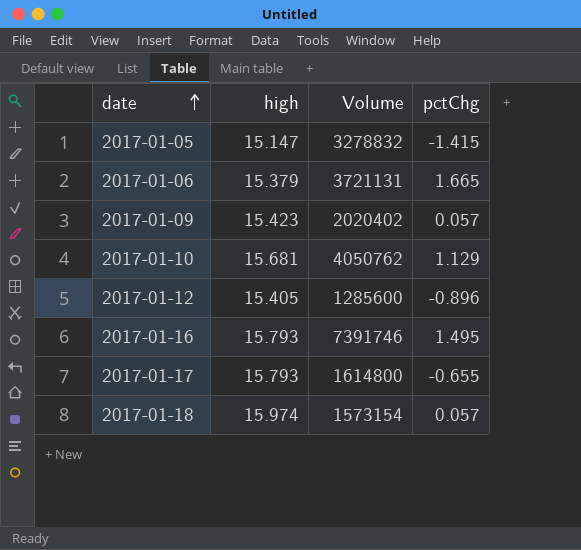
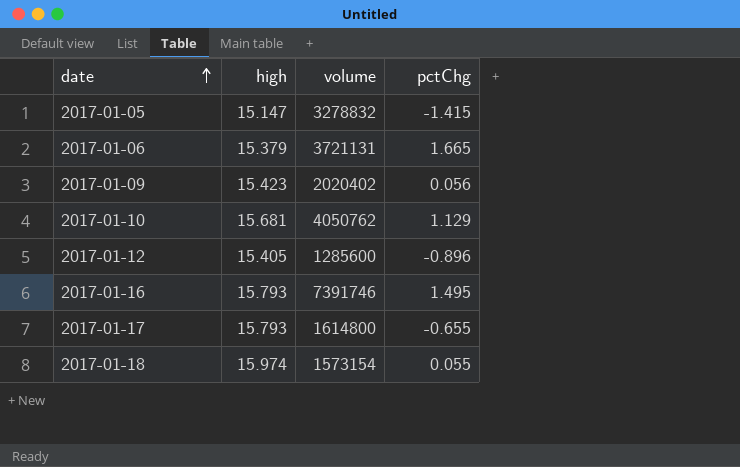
column name: Volume -> volume
2017-01-09 | pctChg: 0.057 -> 0.056
2017-01-18 | pctChg: 0.057 -> 0.055

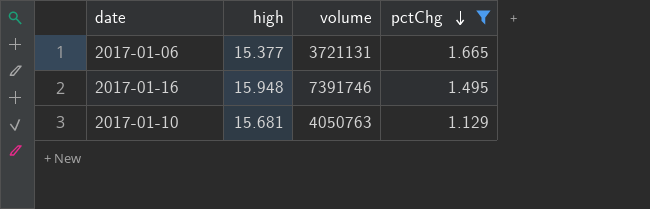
filter: none -> pctChg >= 1.129
row order: date ascending -> pctChg descending
2017-01-06 | high: 15.379 -> 15.377
2017-01-16 | high: 15.793 -> 15.948
2017-01-10 | volume: 4050762 -> 4050763

